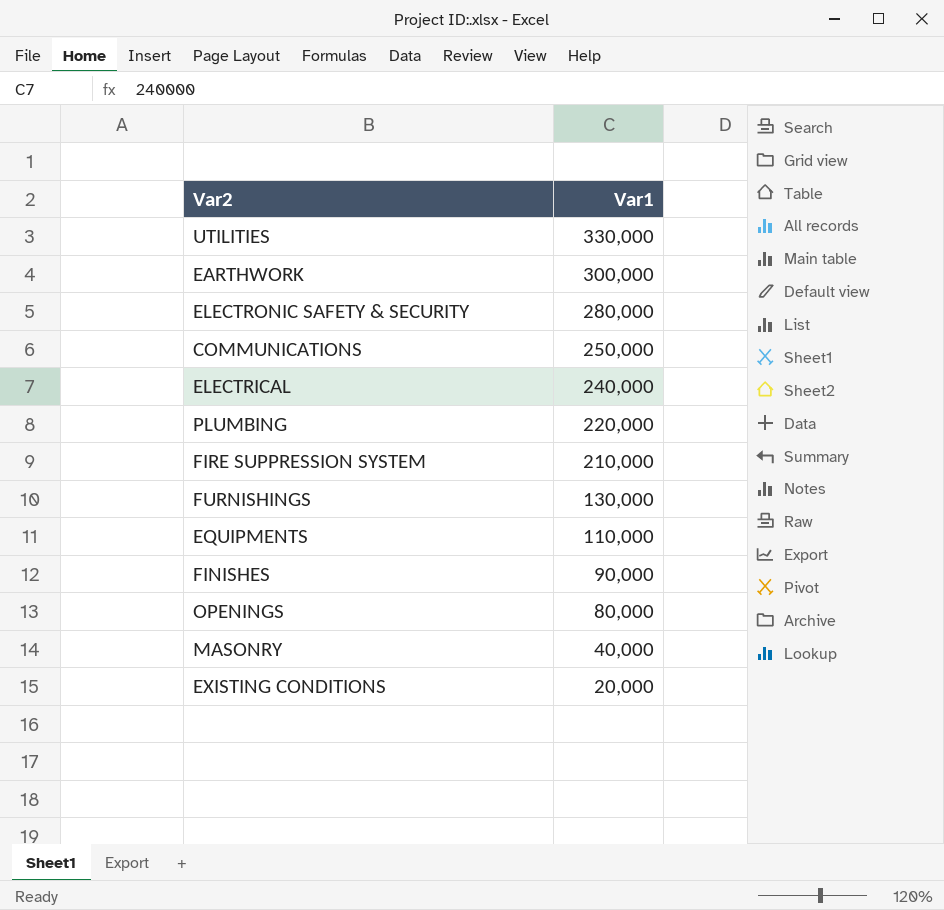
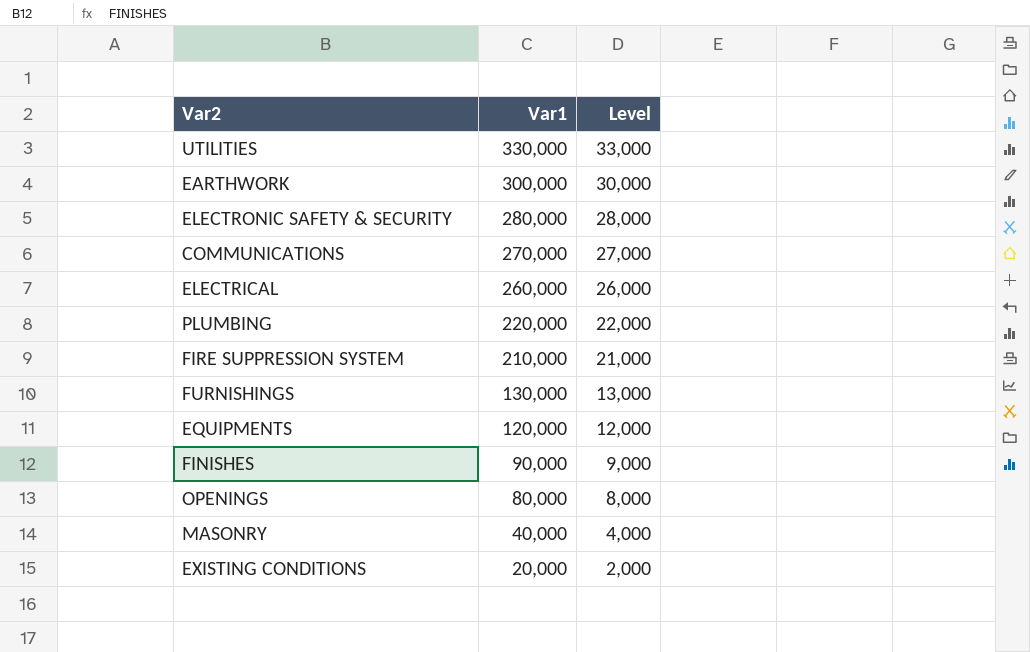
column Level | formula: none -> [Var1] * 0.1
COMMUNICATIONS | Var1: 250,000 -> 270,000
ELECTRICAL | Var1: 240,000 -> 260,000
EQUIPMENTS | Var1: 110,000 -> 120,000

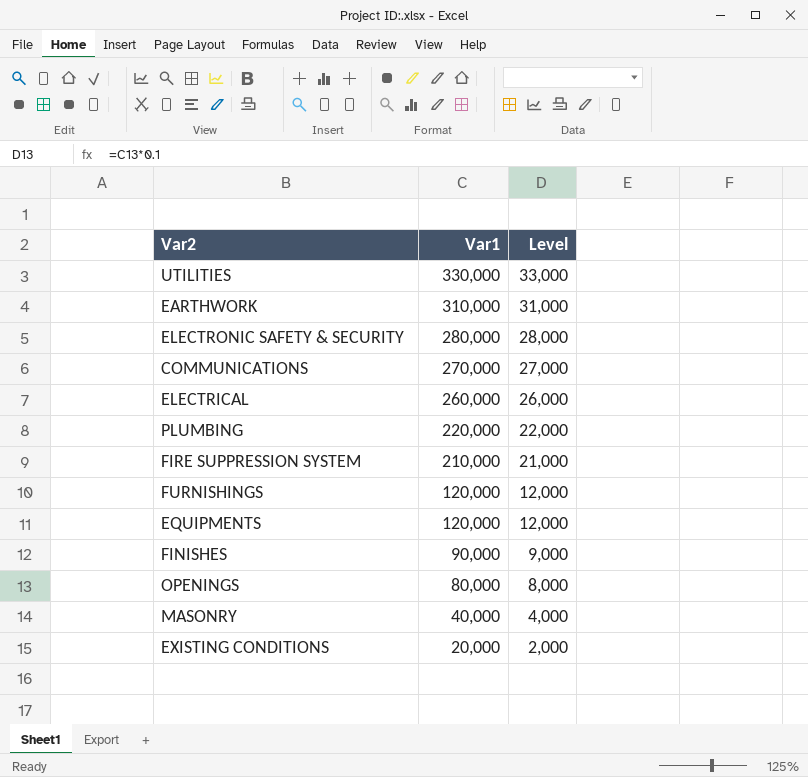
EARTHWORK | Var1: 300,000 -> 310,000
EARTHWORK | Level: 30,000 -> 31,000
FURNISHINGS | Var1: 130,000 -> 120,000
FURNISHINGS | Level: 13,000 -> 12,000

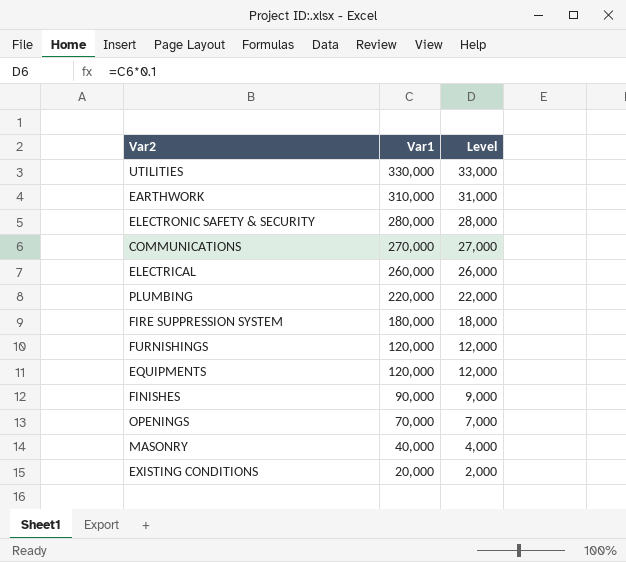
FIRE SUPPRESSION SYSTEM | Var1: 210,000 -> 180,000
FIRE SUPPRESSION SYSTEM | Level: 21,000 -> 18,000
OPENINGS | Var1: 80,000 -> 70,000
OPENINGS | Level: 8,000 -> 7,000

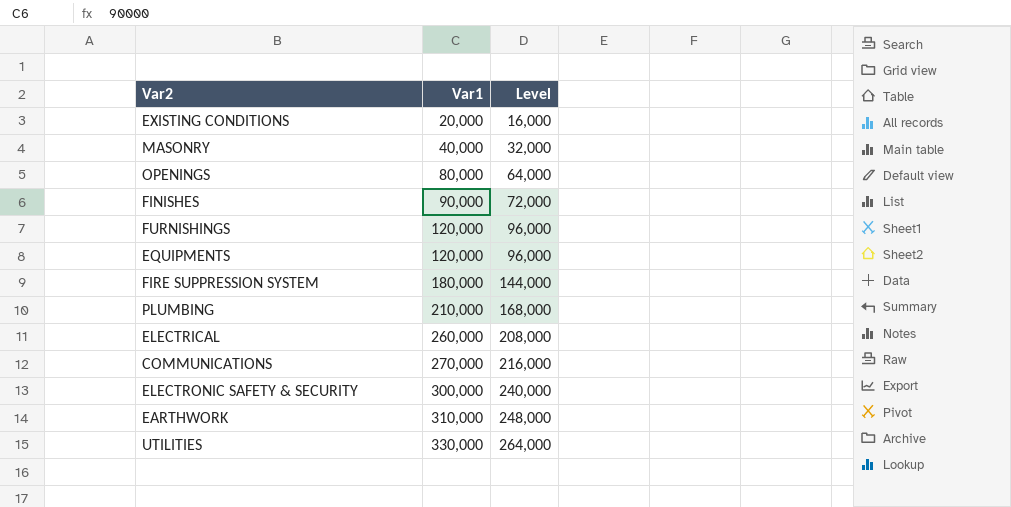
row order: Var1 descending -> Var1 ascending
column Level | formula: [Var1] * 0.1 -> [Var1] * 0.8
OPENINGS | Var1: 70,000 -> 80,000
PLUMBING | Var1: 220,000 -> 210,000
ELECTRONIC SAFETY & SECURITY | Var1: 280,000 -> 300,000

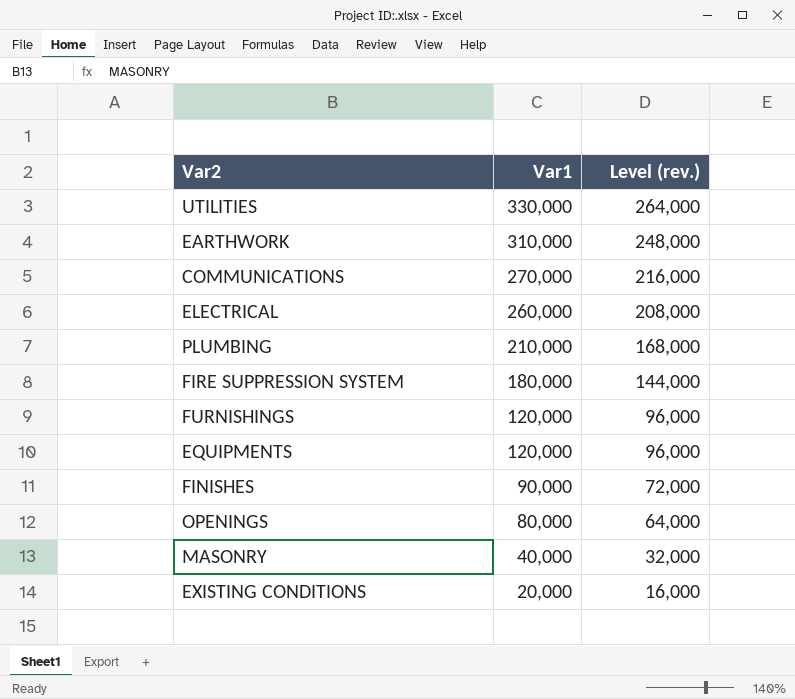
row order: Var1 ascending -> Var1 descending
column name: Level -> Level (rev.)
row ELECTRONIC SAFETY & SECURITY: 300,000 | 240,000 -> none

